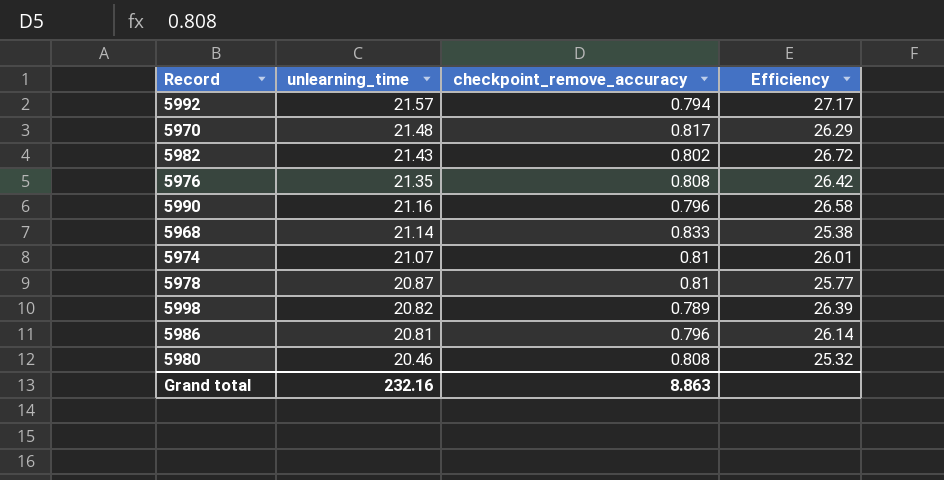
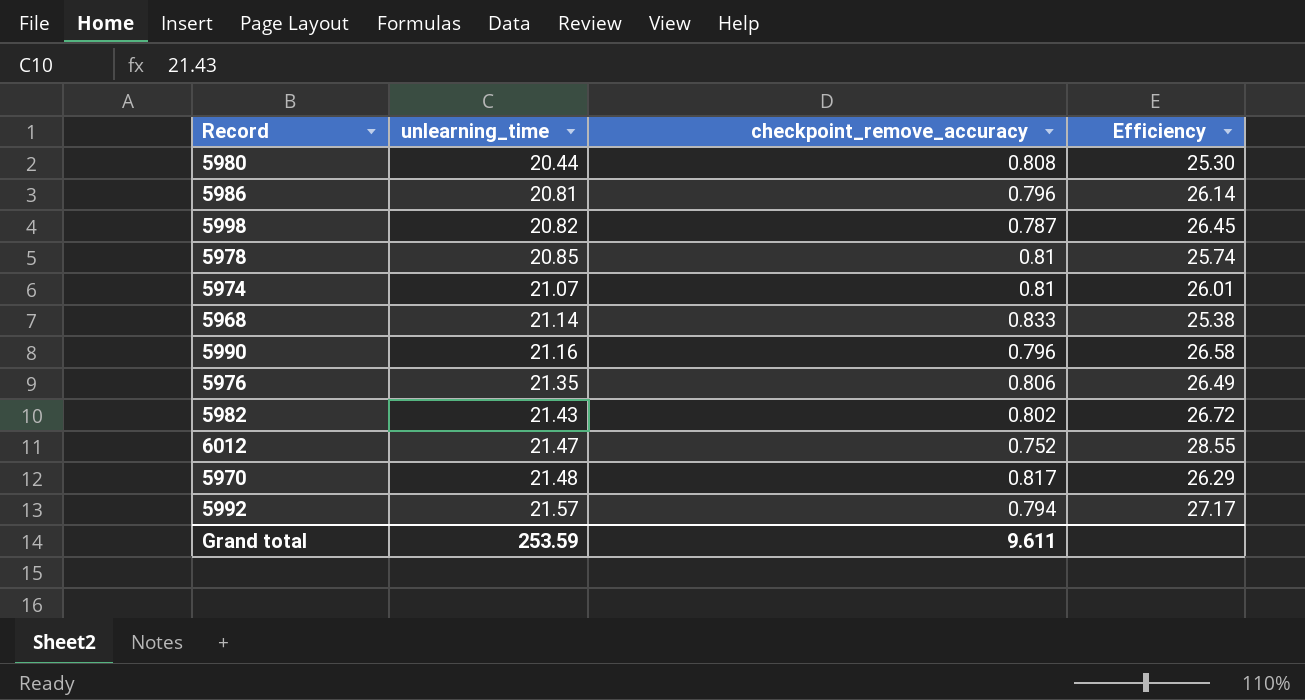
row order: unlearning_time descending -> unlearning_time ascending
5980 | unlearning_time: 20.46 -> 20.44
5980 | Efficiency: 25.32 -> 25.30
5998 | checkpoint_remove_accuracy: 0.789 -> 0.787
5998 | Efficiency: 26.39 -> 26.45
5978 | unlearning_time: 20.87 -> 20.85
5978 | Efficiency: 25.77 -> 25.74
5976 | checkpoint_remove_accuracy: 0.808 -> 0.806
5976 | Efficiency: 26.42 -> 26.49
row 6012: none -> 21.47 | 0.752 | 28.55
Grand total | unlearning_time: 232.16 -> 253.59
Grand total | checkpoint_remove_accuracy: 8.863 -> 9.611

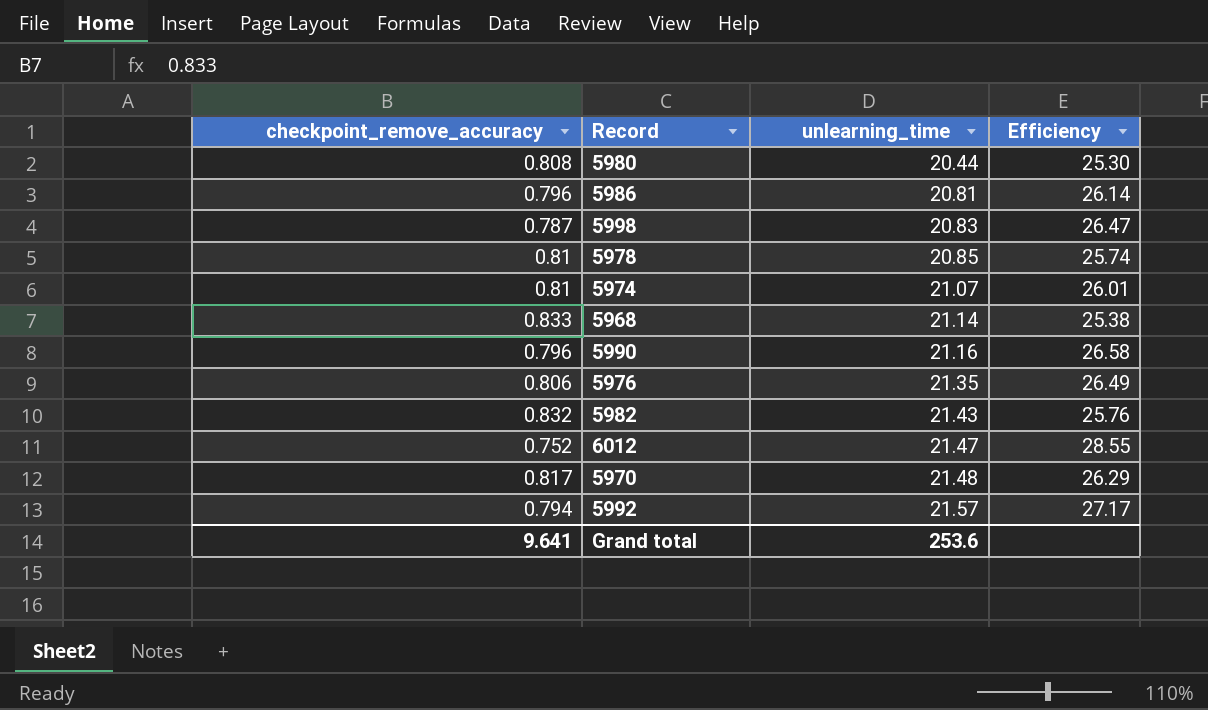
column checkpoint_remove_accuracy | position: 3 -> 1
5998 | unlearning_time: 20.82 -> 20.83
5998 | Efficiency: 26.45 -> 26.47
5982 | checkpoint_remove_accuracy: 0.802 -> 0.832
5982 | Efficiency: 26.72 -> 25.76
Grand total | checkpoint_remove_accuracy: 9.611 -> 9.641
Grand total | unlearning_time: 253.59 -> 253.6

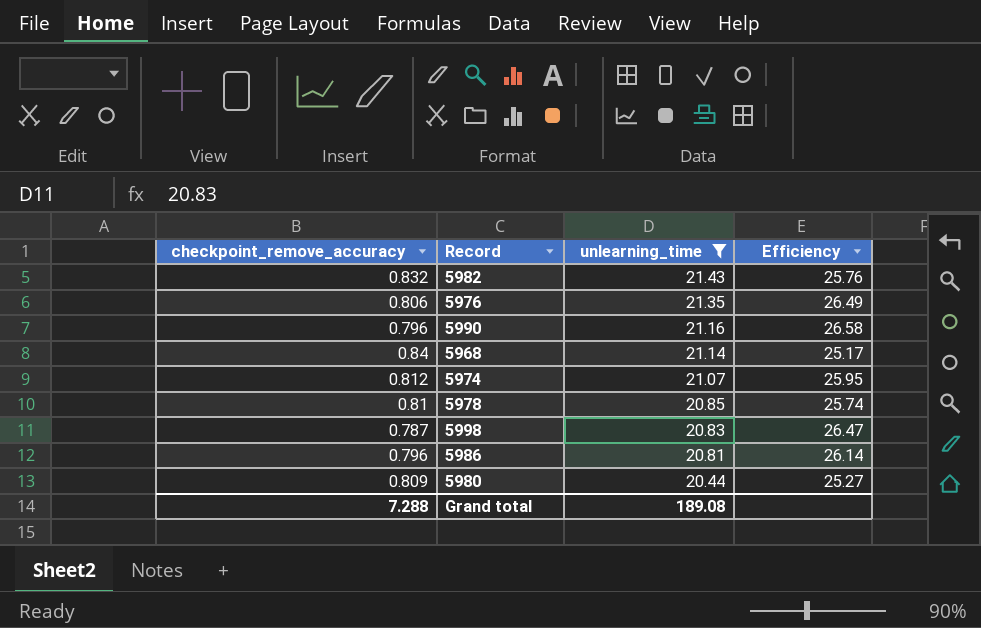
filter: none -> unlearning_time <= 21.43
row order: unlearning_time ascending -> unlearning_time descending
5968 | checkpoint_remove_accuracy: 0.833 -> 0.84
5968 | Efficiency: 25.38 -> 25.17
5974 | checkpoint_remove_accuracy: 0.81 -> 0.812
5974 | Efficiency: 26.01 -> 25.95
5980 | checkpoint_remove_accuracy: 0.808 -> 0.809
5980 | Efficiency: 25.30 -> 25.27
Grand total | checkpoint_remove_accuracy: 9.641 -> 7.288
Grand total | unlearning_time: 253.6 -> 189.08

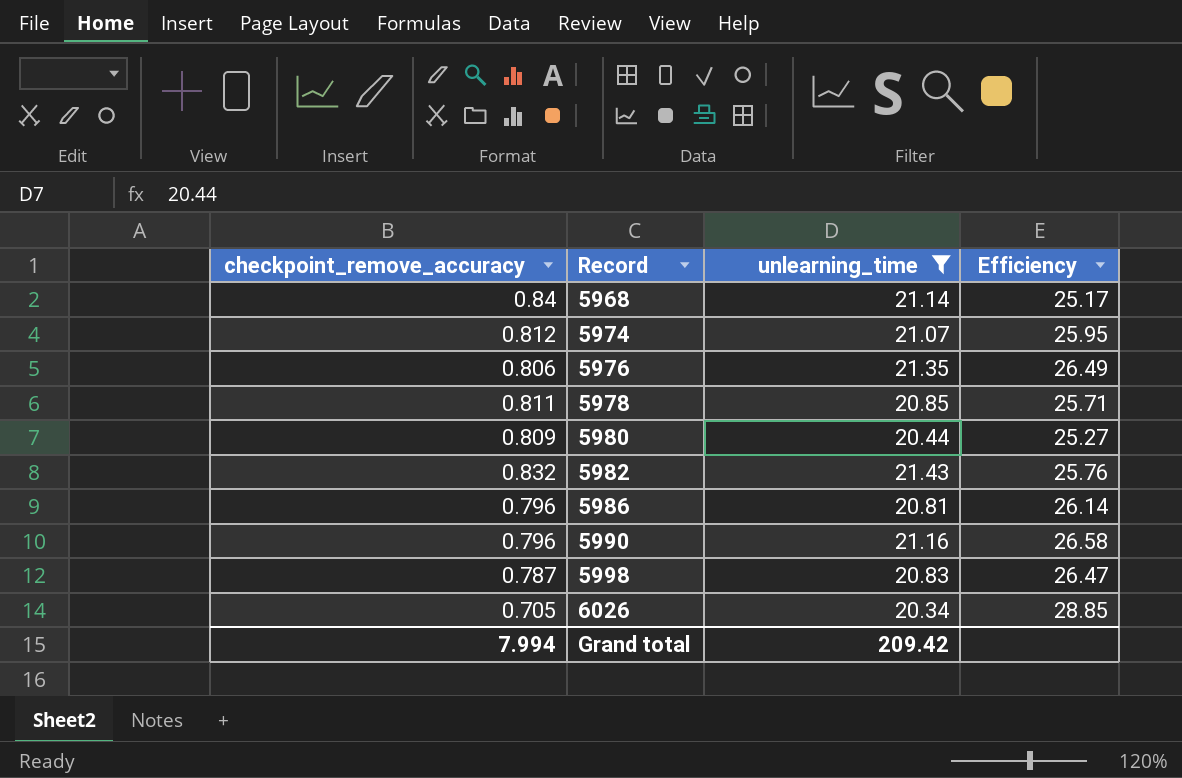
row order: unlearning_time descending -> Record ascending
5978 | checkpoint_remove_accuracy: 0.81 -> 0.811
5978 | Efficiency: 25.74 -> 25.71
row 6026: none -> 0.705 | 20.34 | 28.85
Grand total | checkpoint_remove_accuracy: 7.288 -> 7.994
Grand total | unlearning_time: 189.08 -> 209.42

